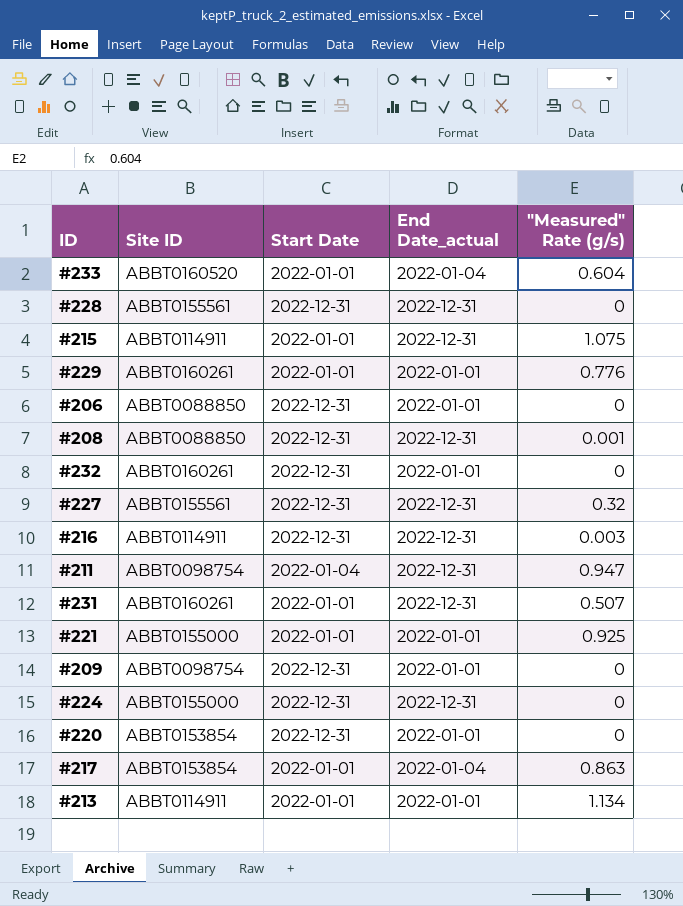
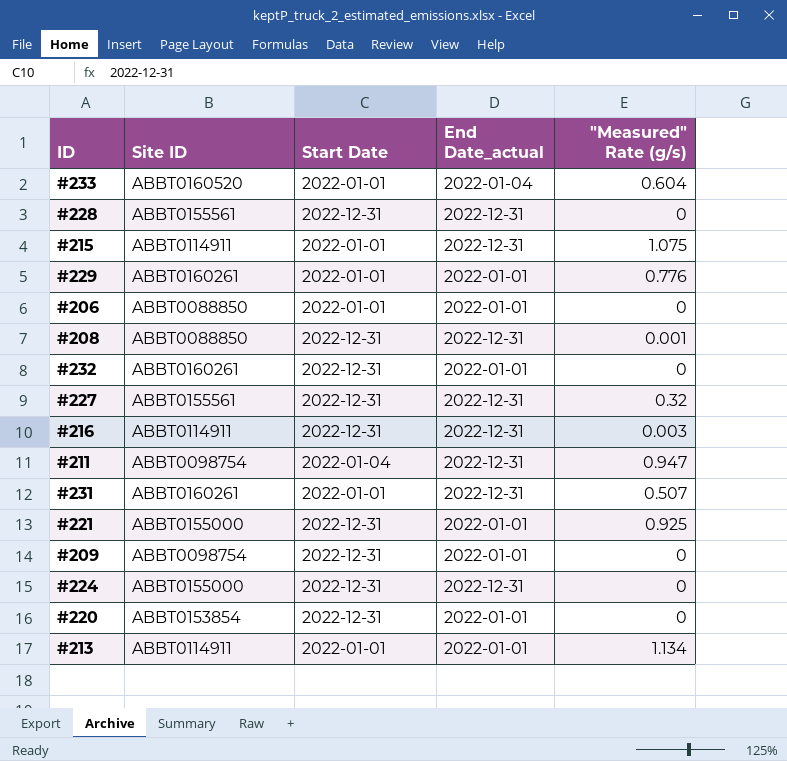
row #217: ABBT0153854 | 2022-01-01 | 2022-01-04 | 0.863 -> none
#206 | Start Date: 2022-12-31 -> 2022-01-01
#221 | Start Date: 2022-01-01 -> 2022-12-31

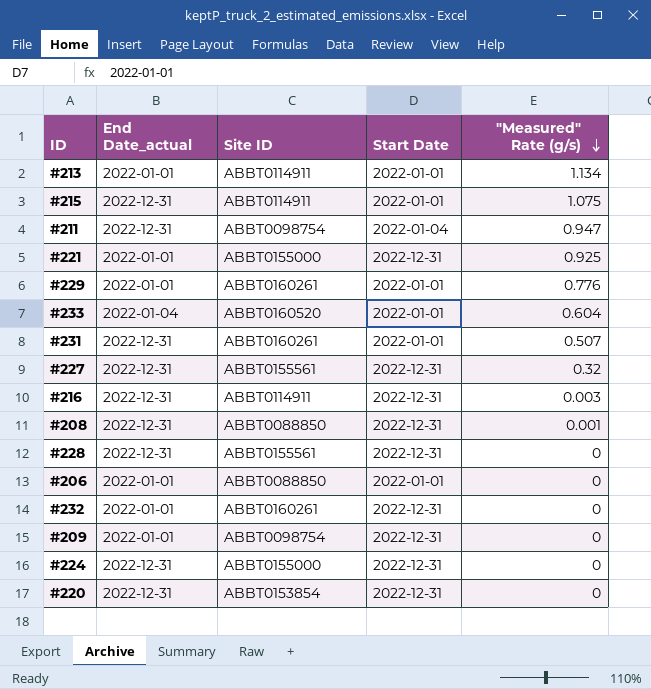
row order: none -> "Measured" Rate (g/s) descending
column End Date_actual | position: 4 -> 2
#220 | End Date_actual: 2022-01-01 -> 2022-12-31

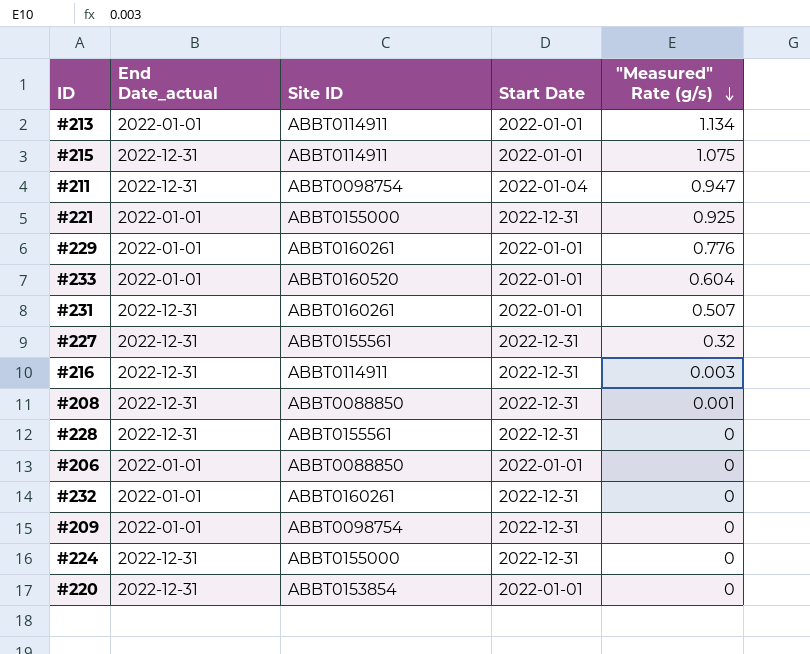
#233 | End Date_actual: 2022-01-04 -> 2022-01-01
#220 | Start Date: 2022-12-31 -> 2022-01-01

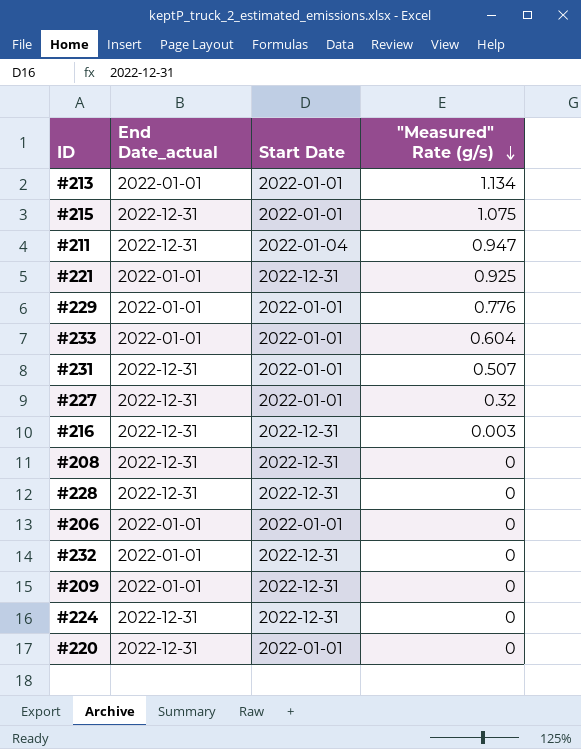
column Site ID | position: 3 -> none
#227 | Start Date: 2022-12-31 -> 2022-01-01
#208 | "Measured" Rate (g/s): 0.001 -> 0

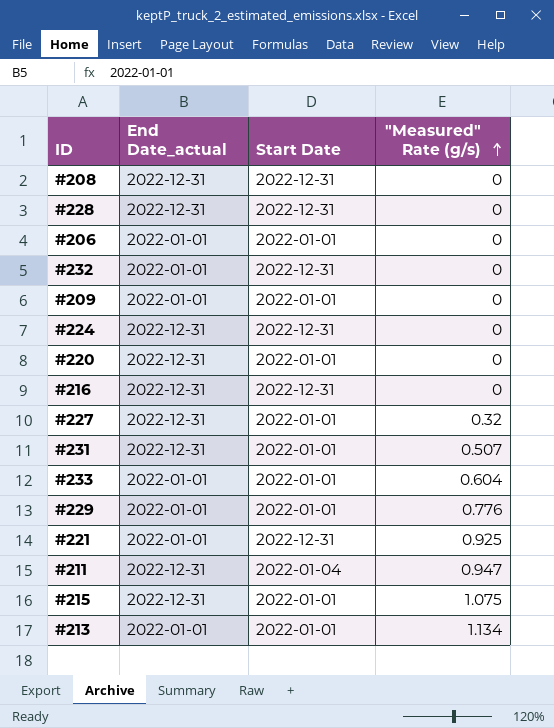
row order: "Measured" Rate (g/s) descending -> "Measured" Rate (g/s) ascending
#209 | Start Date: 2022-12-31 -> 2022-01-01
#216 | "Measured" Rate (g/s): 0.003 -> 0

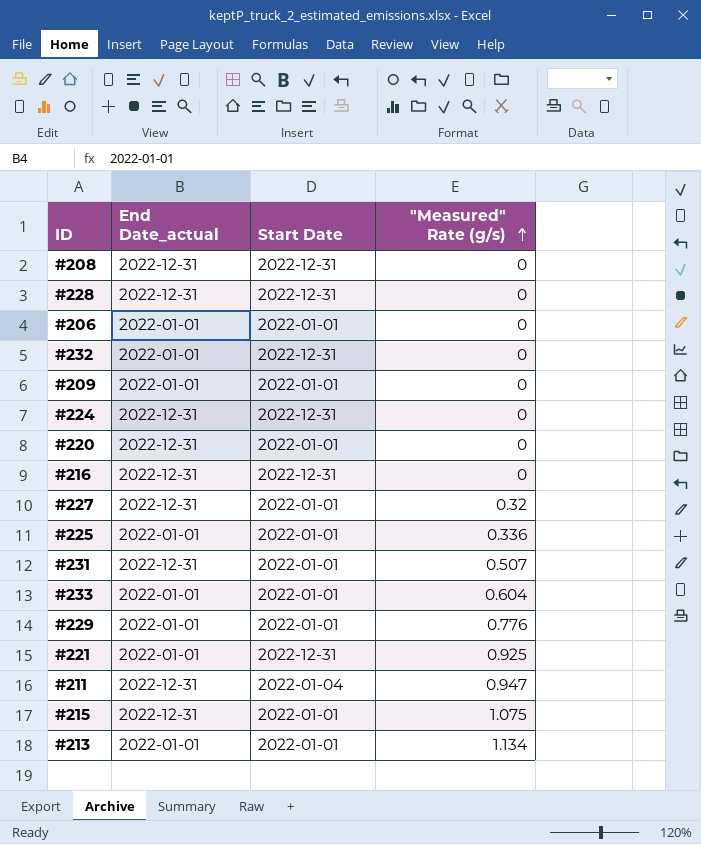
row #225: none -> 2022-01-01 | 2022-01-01 | 0.336

